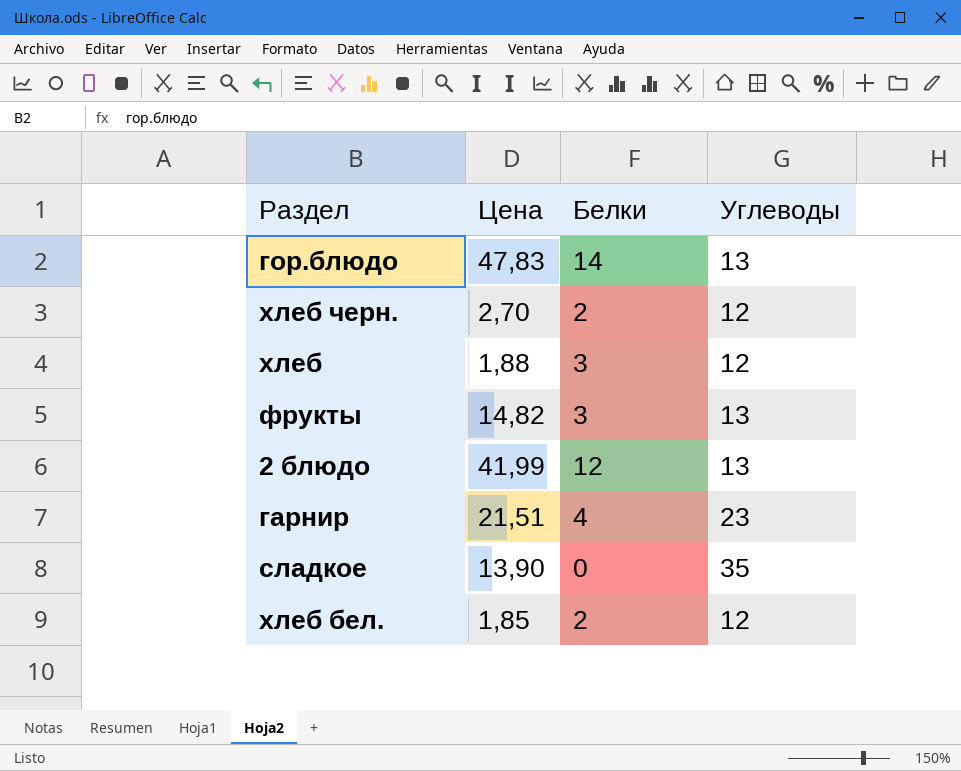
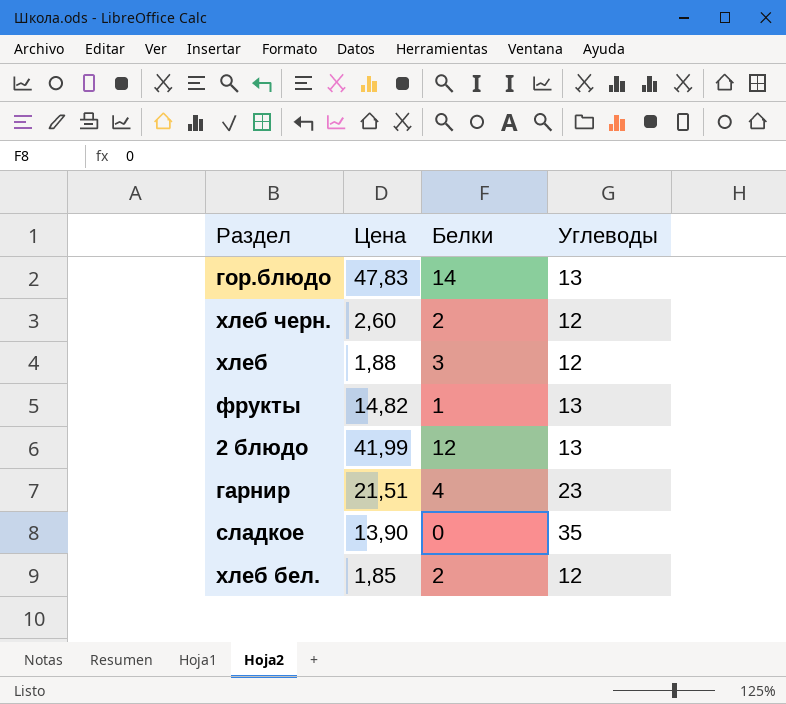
хлеб черн. | Цена: 2,70 -> 2,60
фрукты | Белки: 3 -> 1

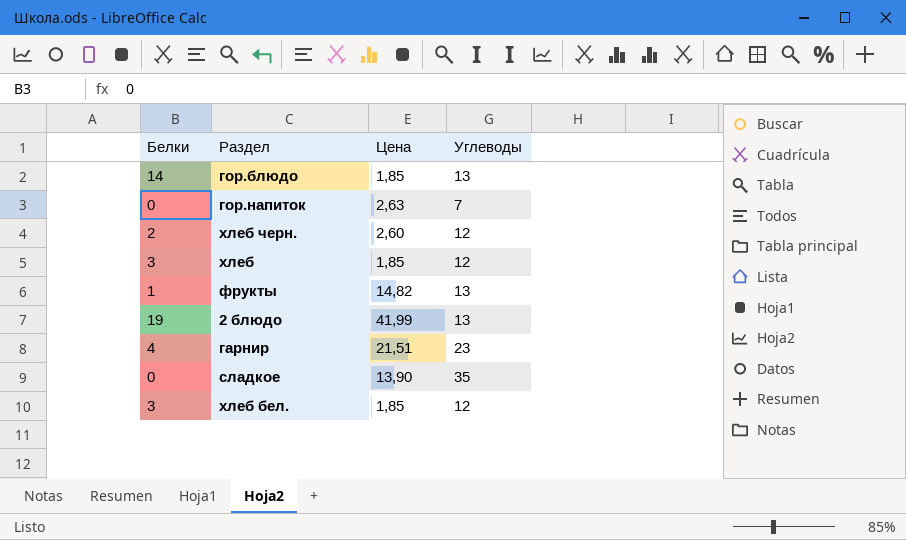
column Белки | position: 3 -> 1
гор.блюдо | Цена: 47,83 -> 1,85
row гор.напиток: none -> 0 | 2,63 | 7
хлеб | Цена: 1,88 -> 1,85
2 блюдо | Белки: 12 -> 19
хлеб бел. | Белки: 2 -> 3

